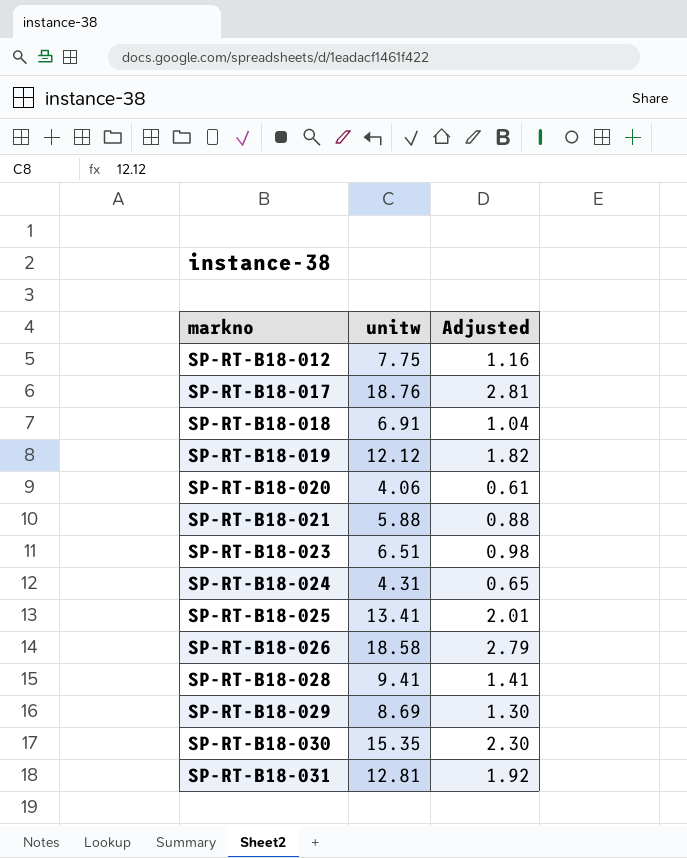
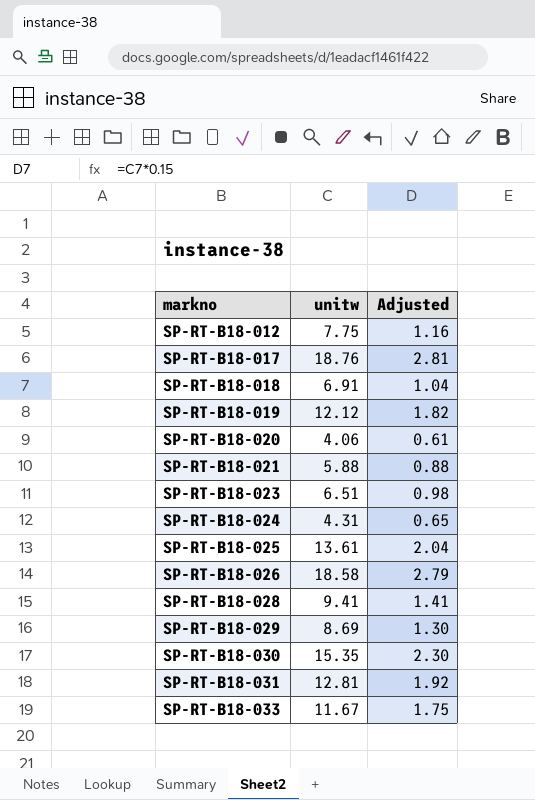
SP-RT-B18-025 | unitw: 13.41 -> 13.61
SP-RT-B18-025 | Adjusted: 2.01 -> 2.04
row SP-RT-B18-033: none -> 11.67 | 1.75

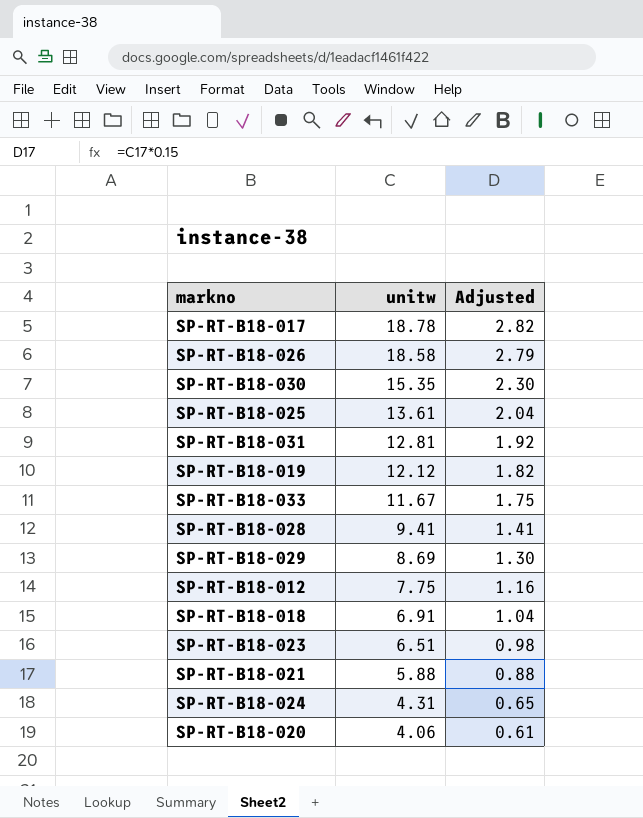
row order: markno ascending -> unitw descending
SP-RT-B18-017 | unitw: 18.76 -> 18.78
SP-RT-B18-017 | Adjusted: 2.81 -> 2.82

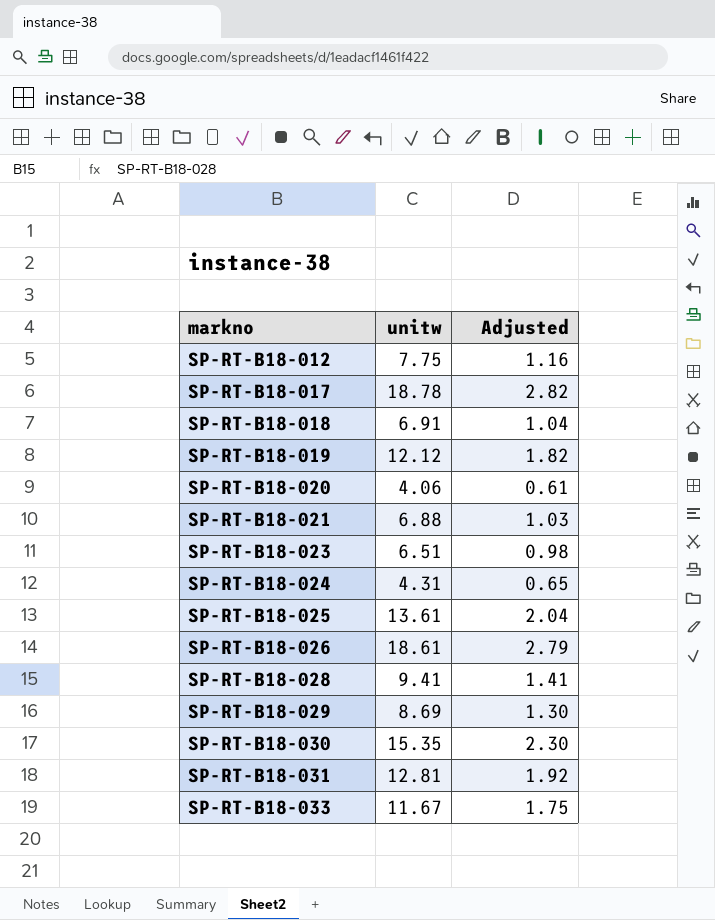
row order: unitw descending -> markno ascending
SP-RT-B18-021 | unitw: 5.88 -> 6.88
SP-RT-B18-021 | Adjusted: 0.88 -> 1.03
SP-RT-B18-026 | unitw: 18.58 -> 18.61

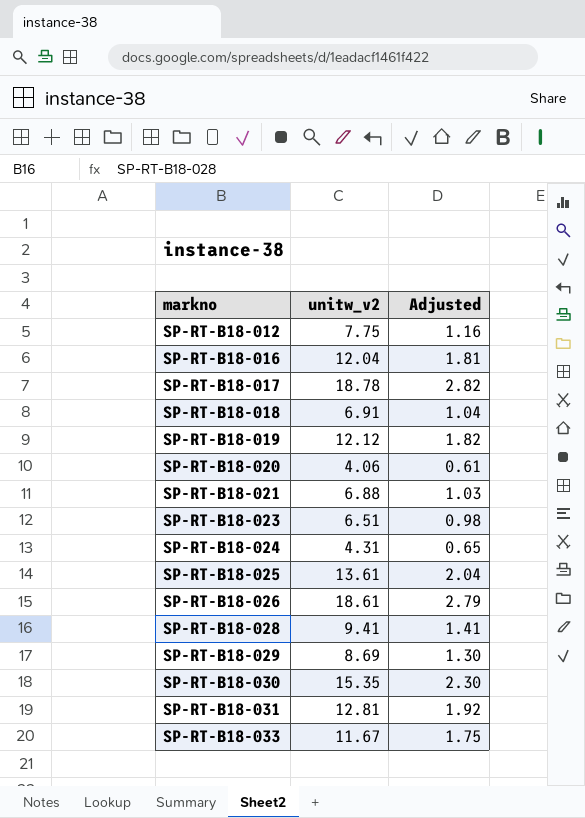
column name: unitw -> unitw_v2
row SP-RT-B18-016: none -> 12.04 | 1.81

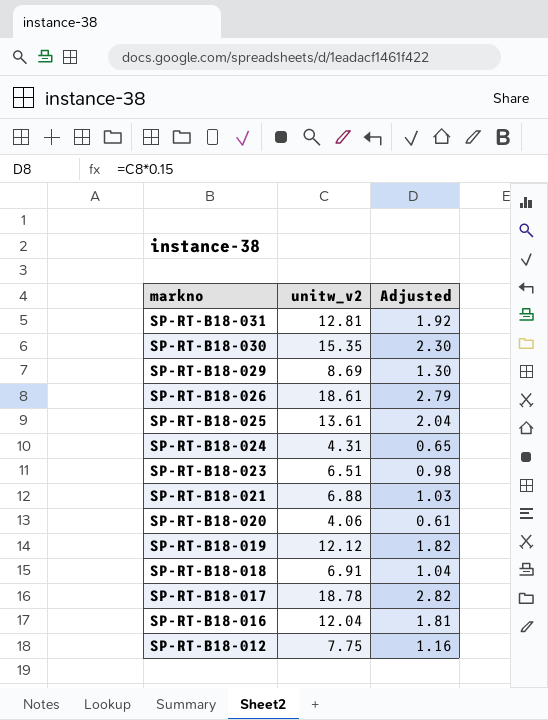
row order: markno ascending -> markno descending
row SP-RT-B18-028: 9.41 | 1.41 -> none
row SP-RT-B18-033: 11.67 | 1.75 -> none

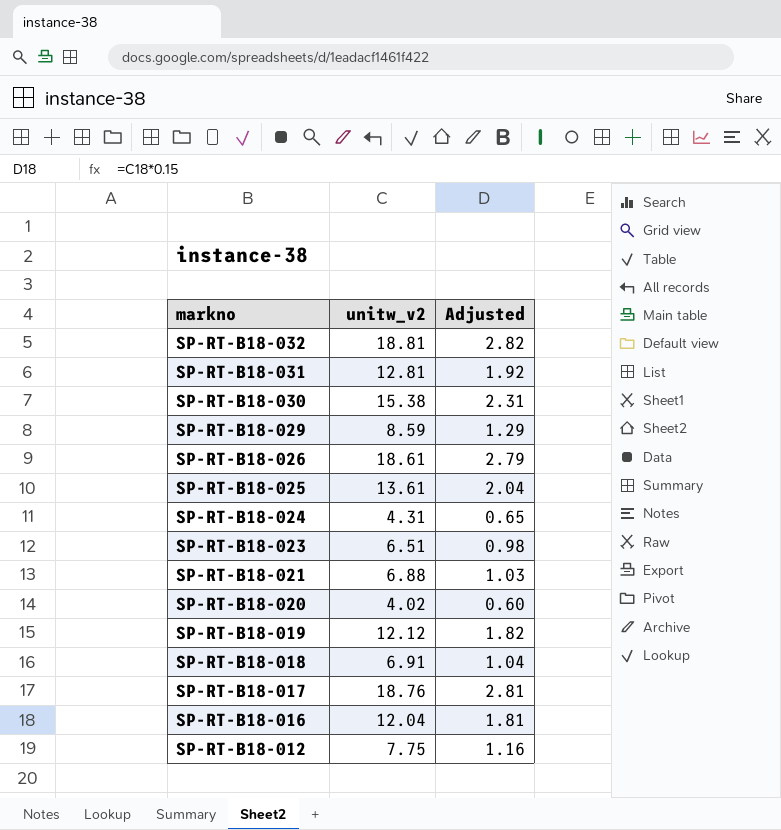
row SP-RT-B18-032: none -> 18.81 | 2.82
SP-RT-B18-030 | unitw_v2: 15.35 -> 15.38
SP-RT-B18-030 | Adjusted: 2.30 -> 2.31
SP-RT-B18-029 | unitw_v2: 8.69 -> 8.59
SP-RT-B18-029 | Adjusted: 1.30 -> 1.29
SP-RT-B18-020 | unitw_v2: 4.06 -> 4.02
SP-RT-B18-020 | Adjusted: 0.61 -> 0.60
SP-RT-B18-017 | unitw_v2: 18.78 -> 18.76
SP-RT-B18-017 | Adjusted: 2.82 -> 2.81

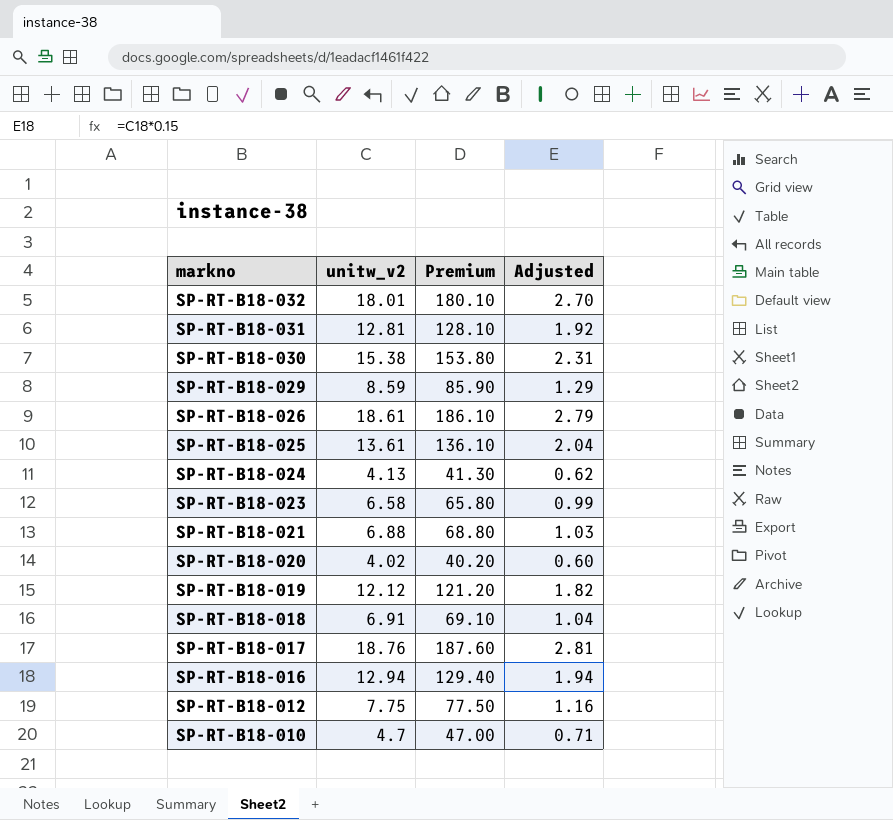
column Premium | formula: none -> [unitw_v2] * 10
SP-RT-B18-032 | unitw_v2: 18.81 -> 18.01
SP-RT-B18-032 | Adjusted: 2.82 -> 2.70
SP-RT-B18-024 | unitw_v2: 4.31 -> 4.13
SP-RT-B18-024 | Adjusted: 0.65 -> 0.62
SP-RT-B18-023 | unitw_v2: 6.51 -> 6.58
SP-RT-B18-023 | Adjusted: 0.98 -> 0.99
SP-RT-B18-016 | unitw_v2: 12.04 -> 12.94
SP-RT-B18-016 | Adjusted: 1.81 -> 1.94
row SP-RT-B18-010: none -> 4.7 | 47.00 | 0.71

